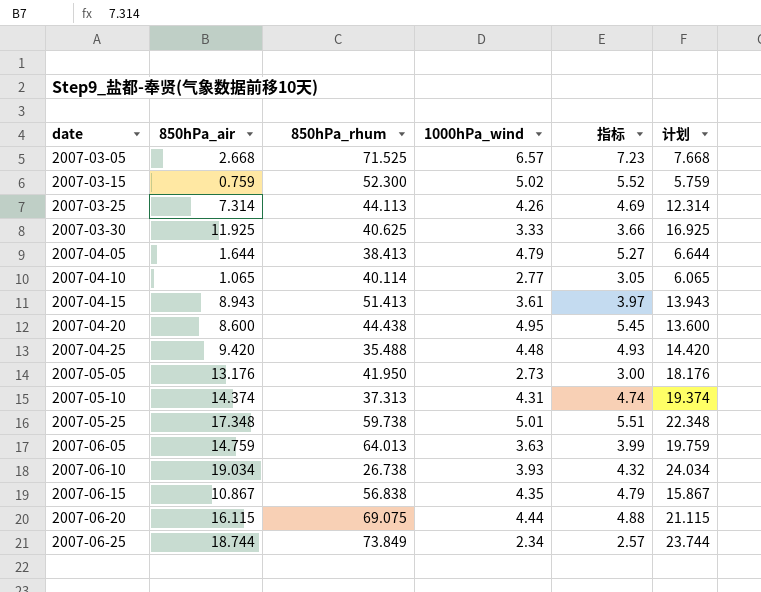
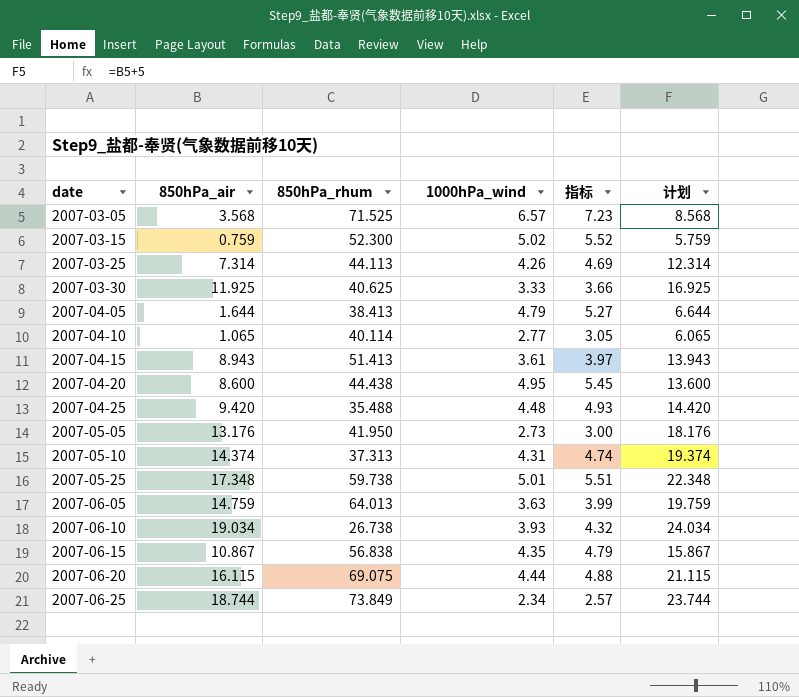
2007-03-05 | 850hPa_air: 2.668 -> 3.568
2007-03-05 | 计划: 7.668 -> 8.568

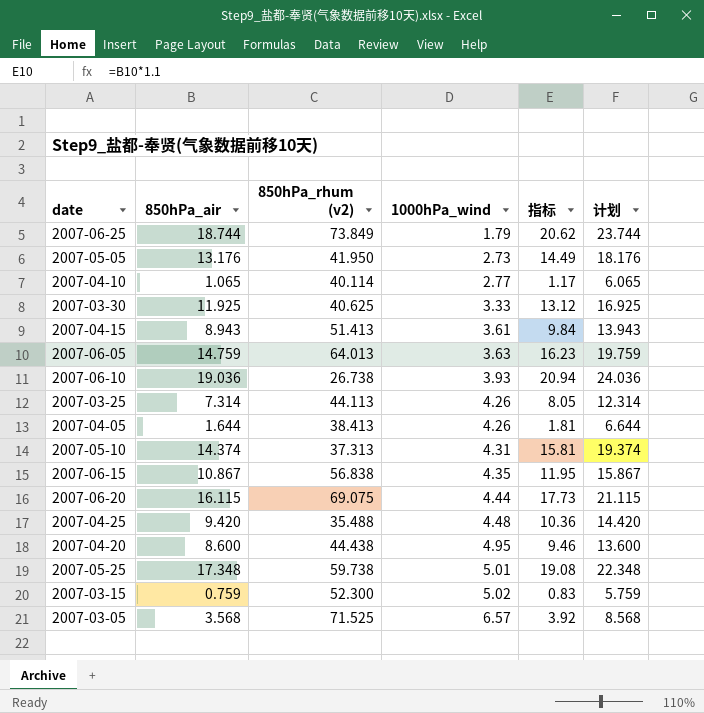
row order: date ascending -> 1000hPa_wind ascending
column name: 850hPa_rhum -> 850hPa_rhum (v2)
column 指标 | formula: [1000hPa_wind] * 1.1 -> [850hPa_air] * 1.1
2007-06-25 | 1000hPa_wind: 2.34 -> 1.79
2007-06-10 | 850hPa_air: 19.034 -> 19.036
2007-06-10 | 计划: 24.034 -> 24.036
2007-04-05 | 1000hPa_wind: 4.79 -> 4.26

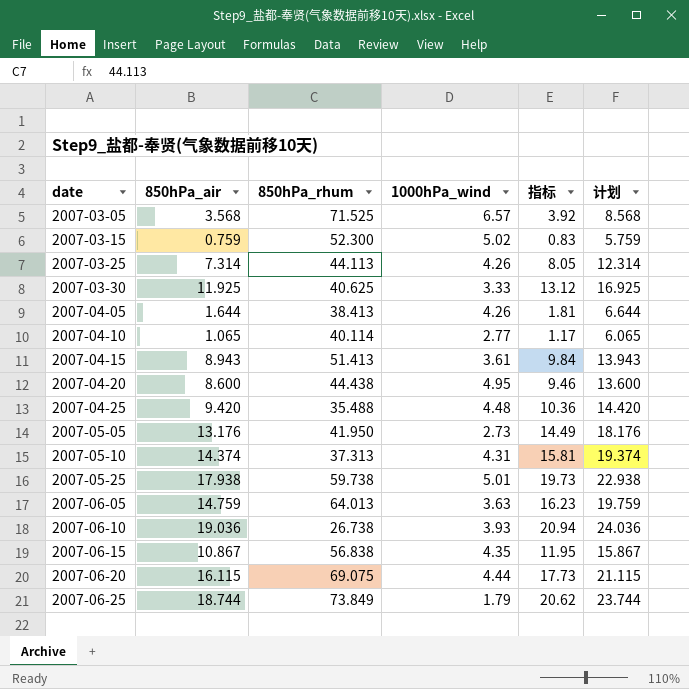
row order: 1000hPa_wind ascending -> date ascending
column name: 850hPa_rhum (v2) -> 850hPa_rhum
2007-05-25 | 850hPa_air: 17.348 -> 17.938
2007-05-25 | 指标: 19.08 -> 19.73
2007-05-25 | 计划: 22.348 -> 22.938

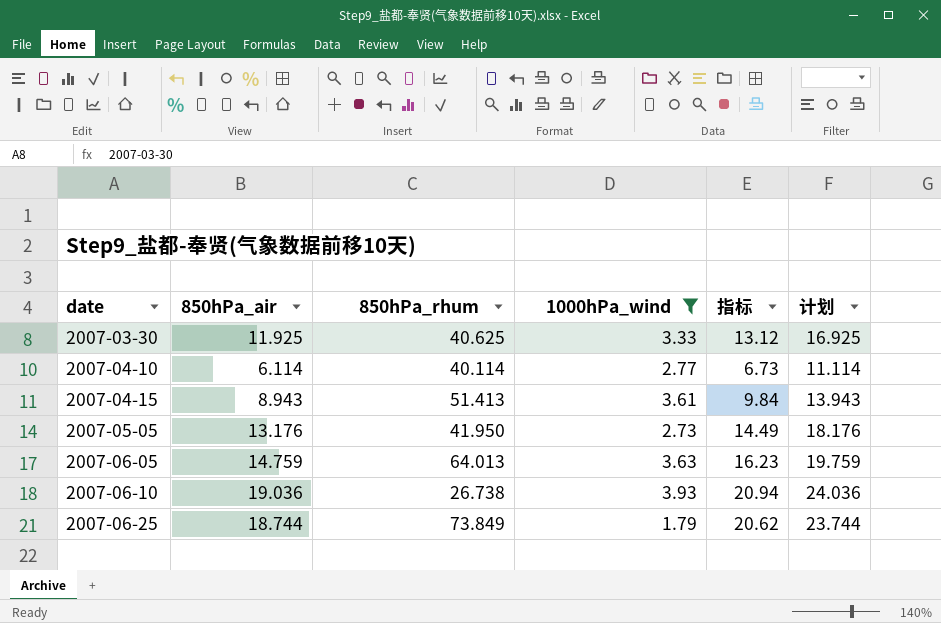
filter: none -> 1000hPa_wind <= 3.93
2007-04-10 | 850hPa_air: 1.065 -> 6.114
2007-04-10 | 指标: 1.17 -> 6.73
2007-04-10 | 计划: 6.065 -> 11.114

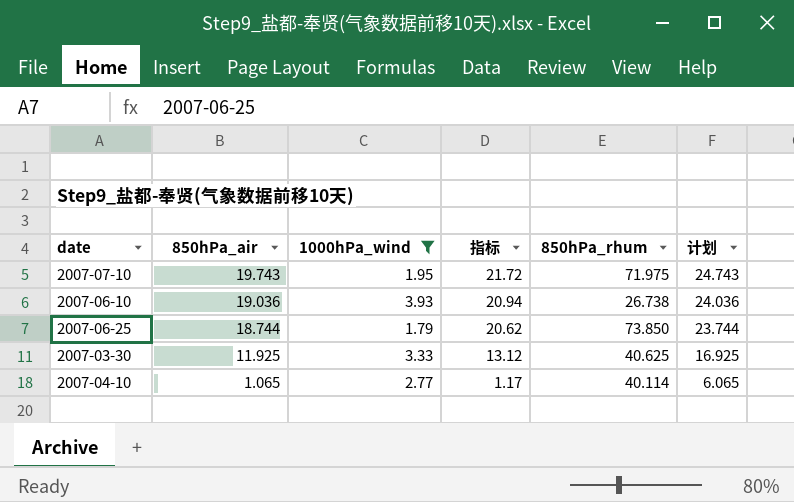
row order: date ascending -> 850hPa_air descending
column 850hPa_rhum | position: 3 -> 5
row 2007-04-15: 8.943 | 51.413 | 3.61 | 9.84 | 13.943 -> none
row 2007-05-05: 13.176 | 41.950 | 2.73 | 14.49 | 18.176 -> none
row 2007-06-05: 14.759 | 64.013 | 3.63 | 16.23 | 19.759 -> none
row 2007-07-10: none -> 19.743 | 1.95 | 21.72 | 71.975 | 24.743
2007-06-25 | 850hPa_rhum: 73.849 -> 73.850
2007-04-10 | 850hPa_air: 6.114 -> 1.065
2007-04-10 | 指标: 6.73 -> 1.17
2007-04-10 | 计划: 11.114 -> 6.065

